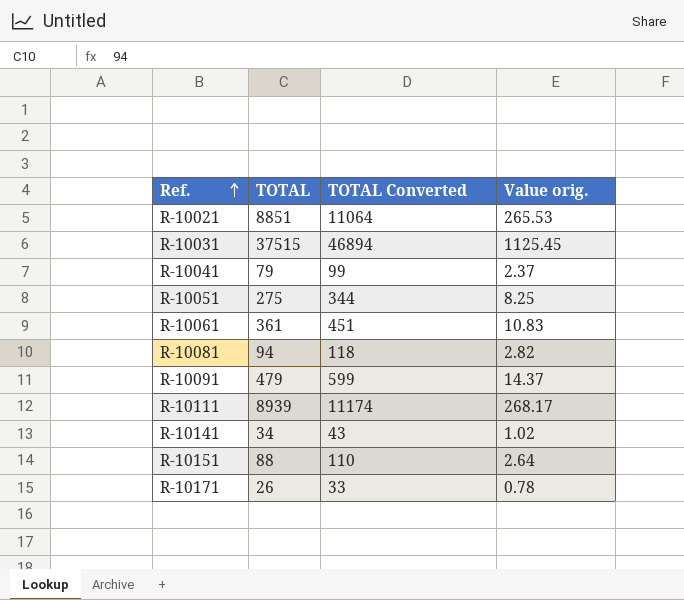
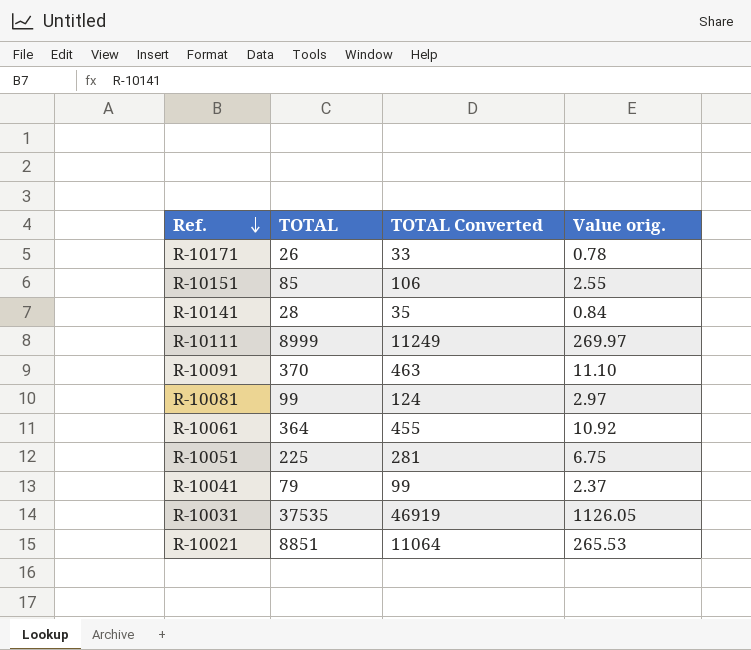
row order: Ref. ascending -> Ref. descending
R-10151 | TOTAL: 88 -> 85
R-10151 | TOTAL Converted: 110 -> 106
R-10151 | Value orig.: 2.64 -> 2.55
R-10141 | TOTAL: 34 -> 28
R-10141 | TOTAL Converted: 43 -> 35
R-10141 | Value orig.: 1.02 -> 0.84
R-10111 | TOTAL: 8939 -> 8999
R-10111 | TOTAL Converted: 11174 -> 11249
R-10111 | Value orig.: 268.17 -> 269.97
R-10091 | TOTAL: 479 -> 370
R-10091 | TOTAL Converted: 599 -> 463
R-10091 | Value orig.: 14.37 -> 11.10
R-10081 | TOTAL: 94 -> 99
R-10081 | TOTAL Converted: 118 -> 124
R-10081 | Value orig.: 2.82 -> 2.97
R-10061 | TOTAL: 361 -> 364
R-10061 | TOTAL Converted: 451 -> 455
R-10061 | Value orig.: 10.83 -> 10.92
R-10051 | TOTAL: 275 -> 225
R-10051 | TOTAL Converted: 344 -> 281
R-10051 | Value orig.: 8.25 -> 6.75
R-10031 | TOTAL: 37515 -> 37535
R-10031 | TOTAL Converted: 46894 -> 46919
R-10031 | Value orig.: 1125.45 -> 1126.05

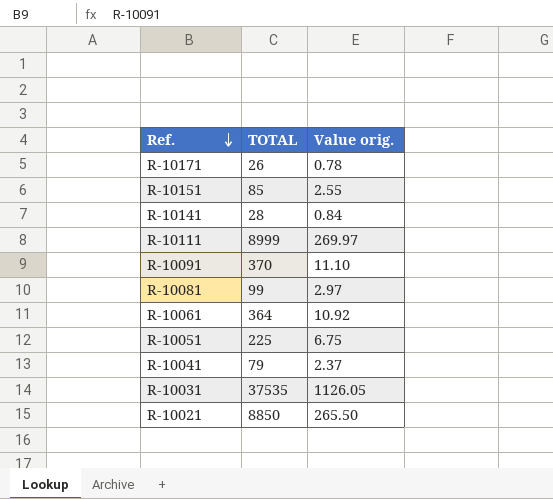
column TOTAL Converted | formula: [TOTAL] * 1.25 -> none
R-10021 | TOTAL: 8851 -> 8850
R-10021 | Value orig.: 265.53 -> 265.50

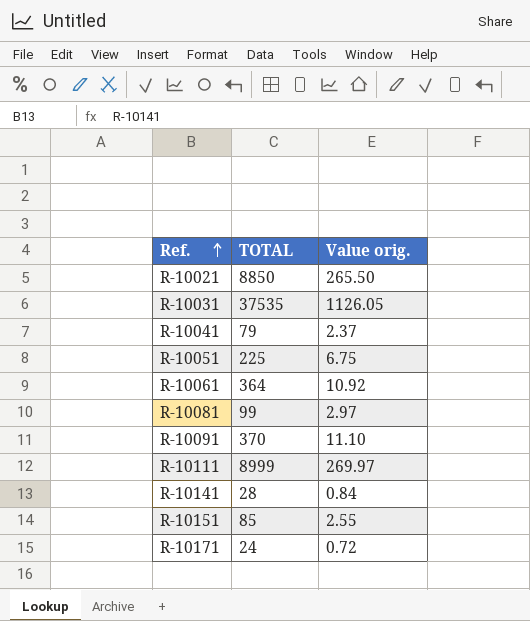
row order: Ref. descending -> Ref. ascending
R-10171 | TOTAL: 26 -> 24
R-10171 | Value orig.: 0.78 -> 0.72

